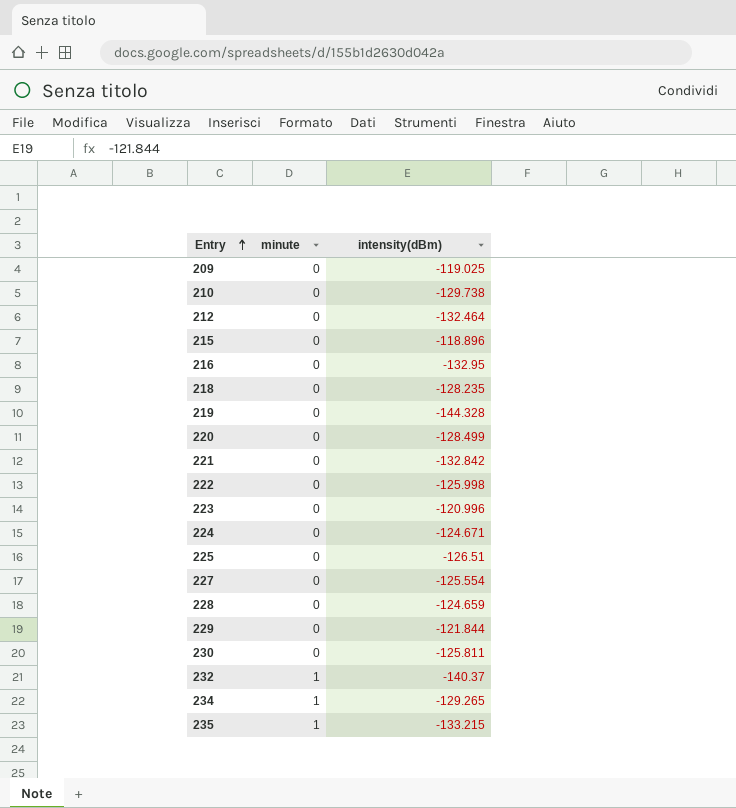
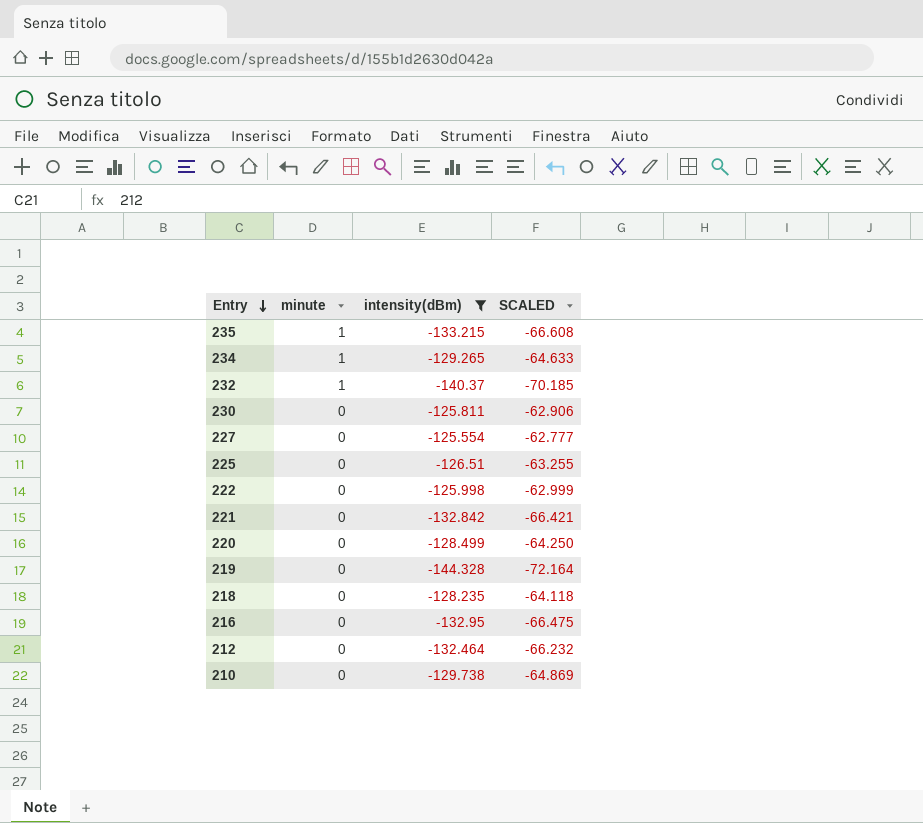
filter: none -> intensity(dBm) <= -125.554
row order: Entry ascending -> Entry descending
column SCALED | formula: none -> [intensity(dBm)] * 0.5

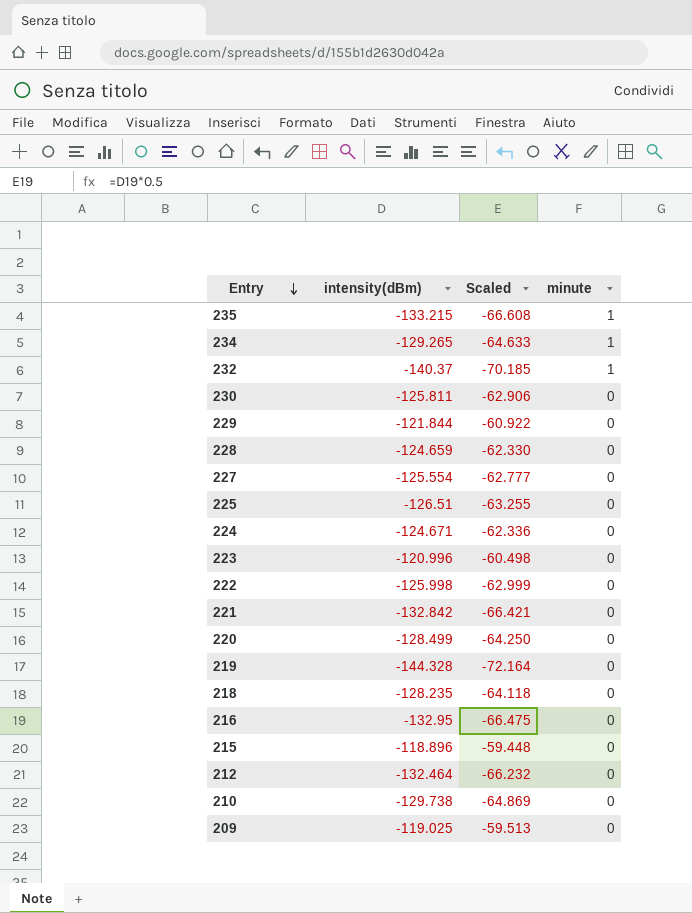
filter: intensity(dBm) <= -125.554 -> none
column name: SCALED -> Scaled
column minute | position: 2 -> 4

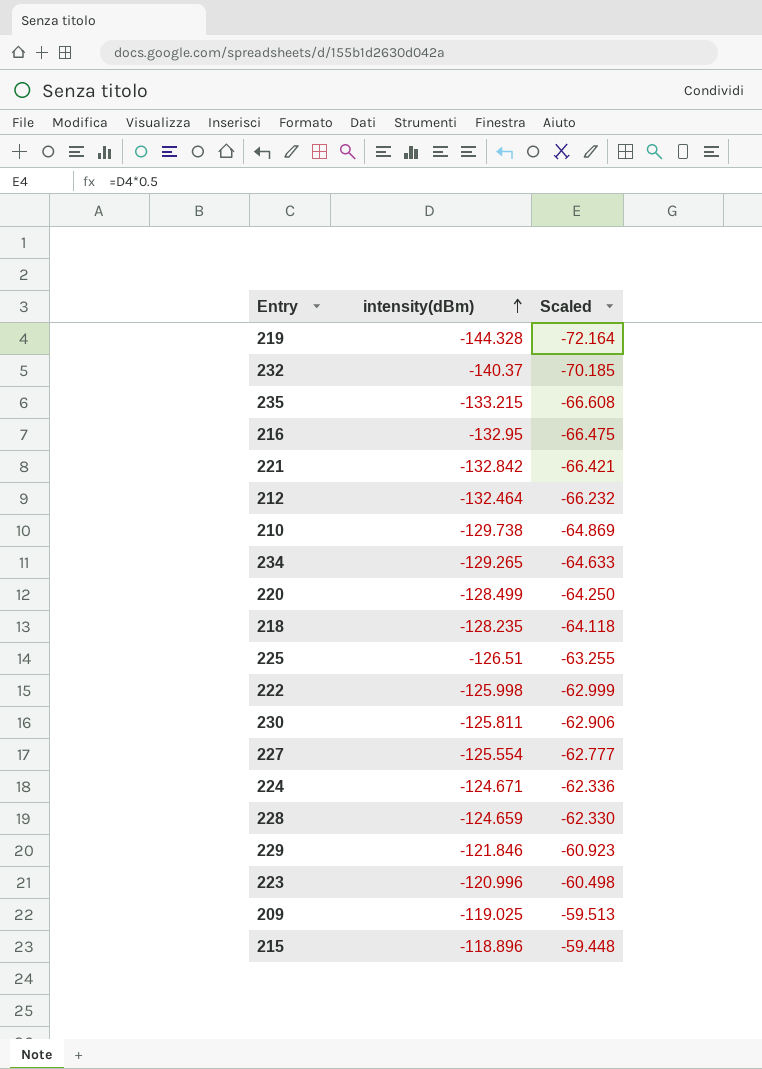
row order: Entry descending -> intensity(dBm) ascending
column minute | position: 4 -> none
229 | intensity(dBm): -121.844 -> -121.846
229 | Scaled: -60.922 -> -60.923

